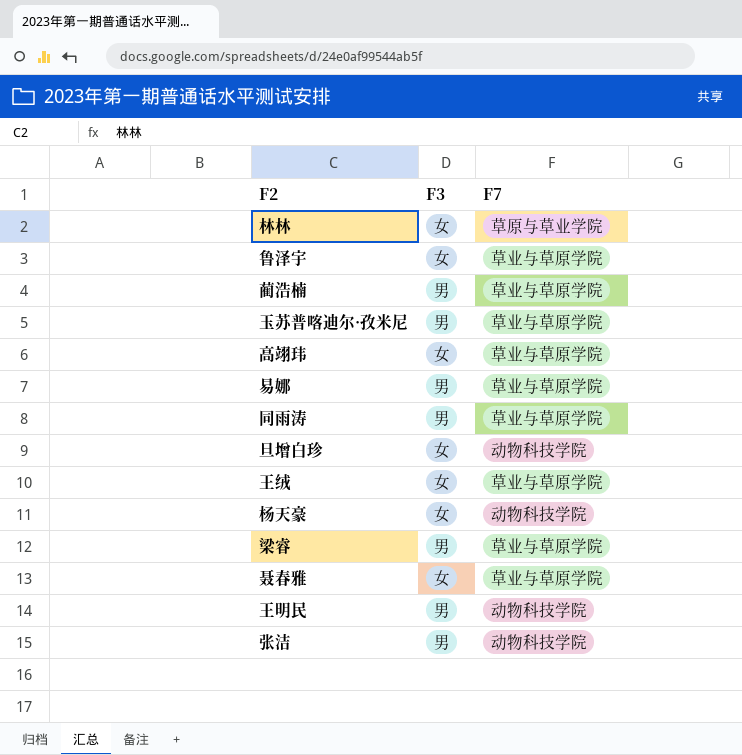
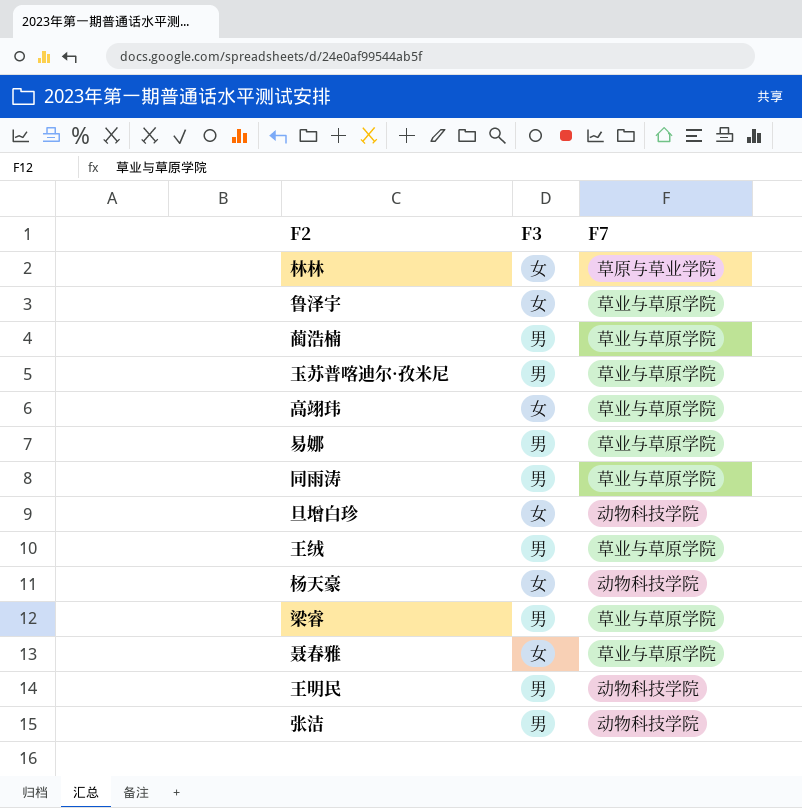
王绒 | F3: 女 -> 男

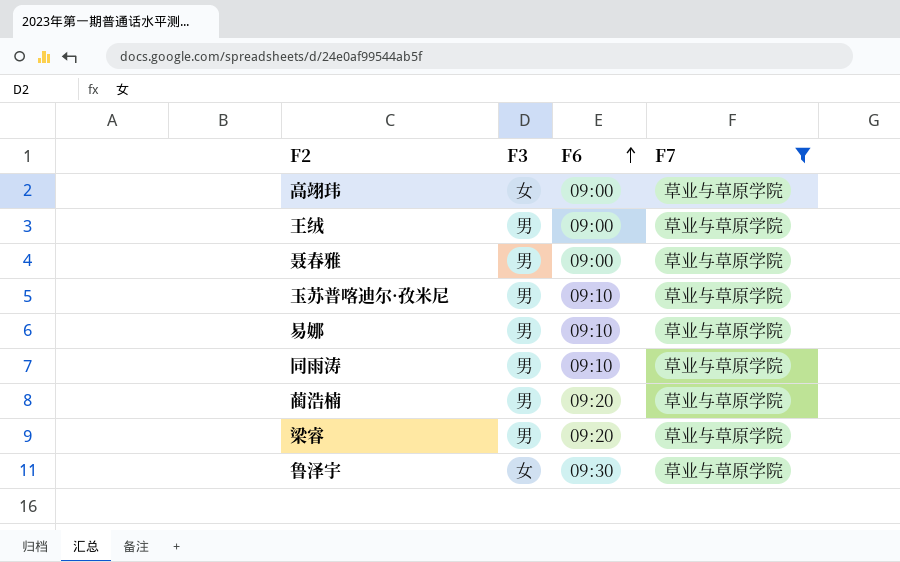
filter: none -> F7 = 草业与草原学院
row order: none -> F6 ascending
column F6 | position: none -> 3
聂春雅 | F3: 女 -> 男

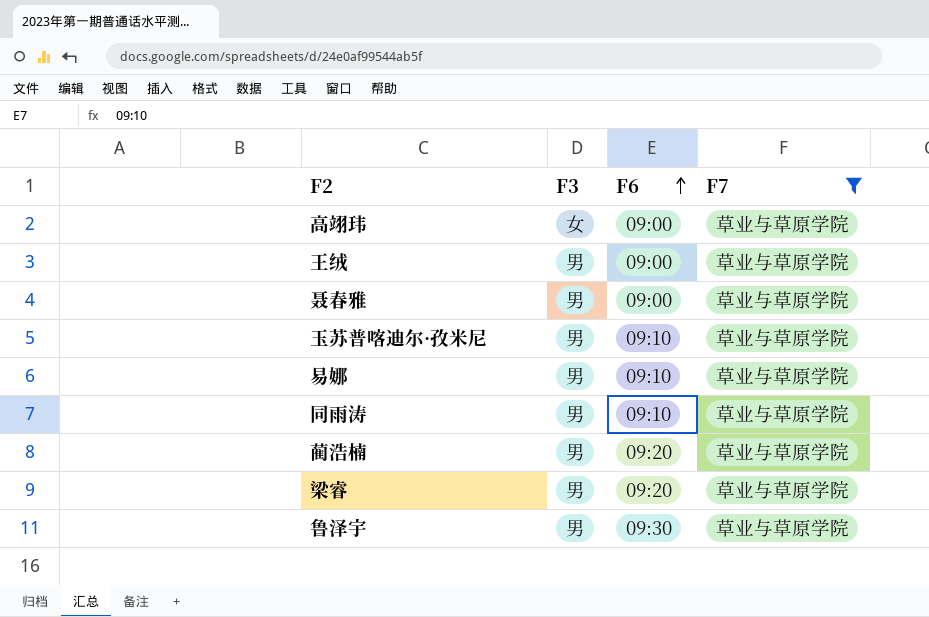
鲁泽宇 | F3: 女 -> 男

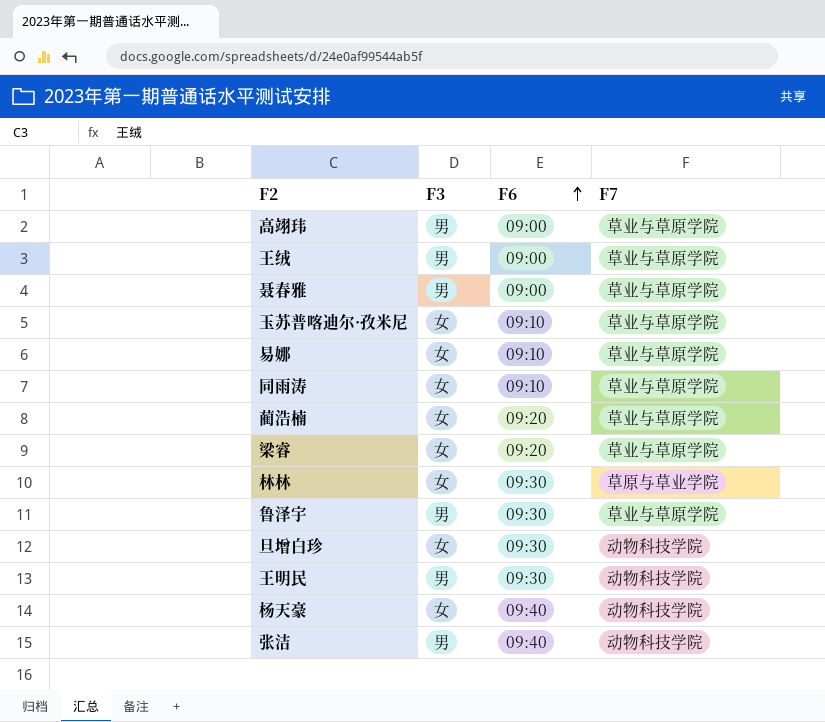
filter: F7 = 草业与草原学院 -> none
高翊玮 | F3: 女 -> 男
玉苏普喀迪尔·孜米尼 | F3: 男 -> 女
易娜 | F3: 男 -> 女
同雨涛 | F3: 男 -> 女
蔺浩楠 | F3: 男 -> 女
梁睿 | F3: 男 -> 女

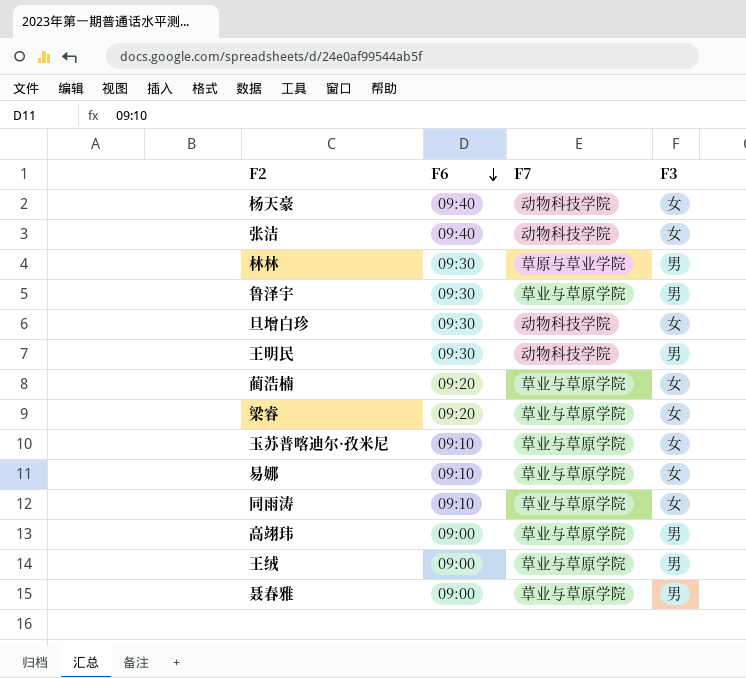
row order: F6 ascending -> F6 descending
column F3 | position: 2 -> 4
张洁 | F3: 男 -> 女
林林 | F3: 女 -> 男

